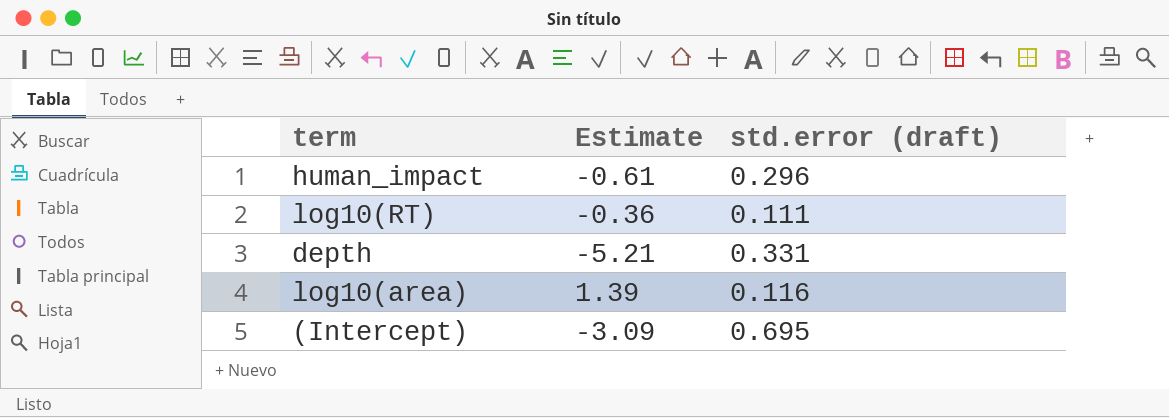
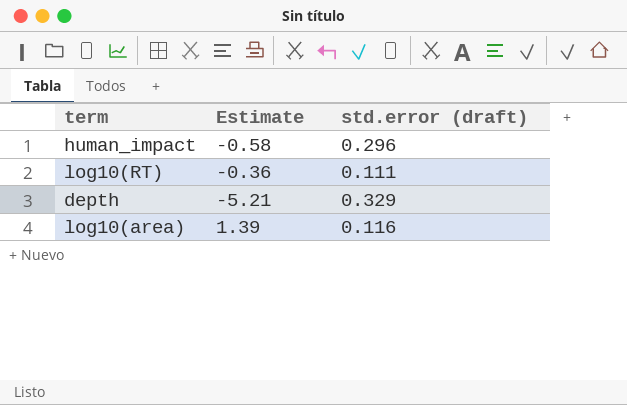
row (Intercept): -3.09 | 0.695 -> none
human_impact | Estimate: -0.61 -> -0.58
depth | std.error (draft): 0.331 -> 0.329

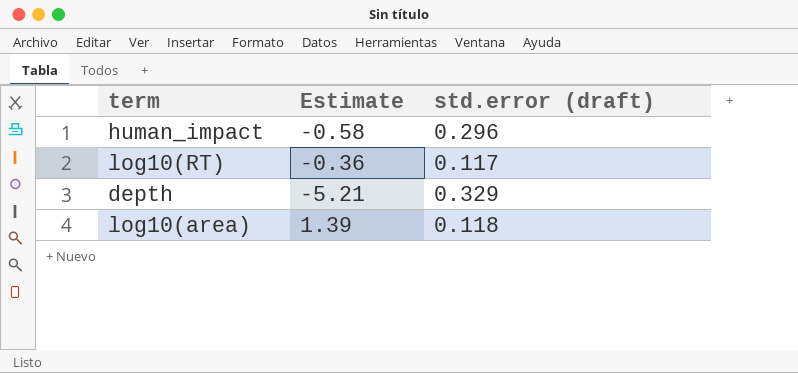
log10(RT) | std.error (draft): 0.111 -> 0.117
log10(area) | std.error (draft): 0.116 -> 0.118

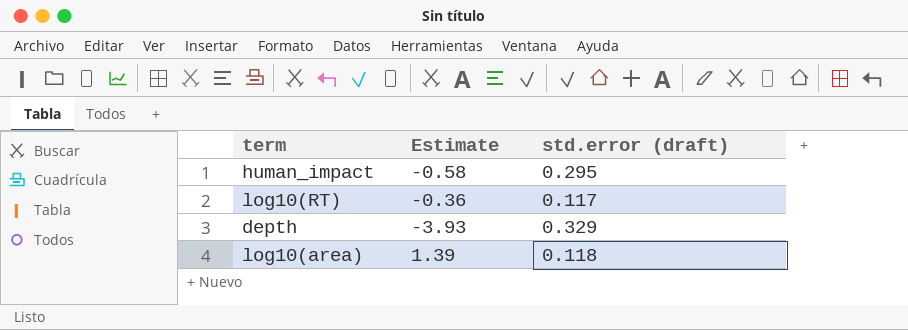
human_impact | std.error (draft): 0.296 -> 0.295
depth | Estimate: -5.21 -> -3.93

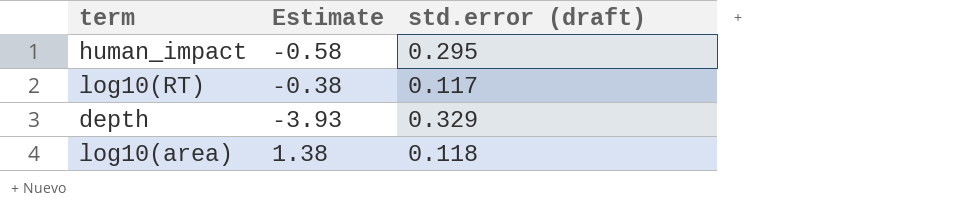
log10(RT) | Estimate: -0.36 -> -0.38
log10(area) | Estimate: 1.39 -> 1.38

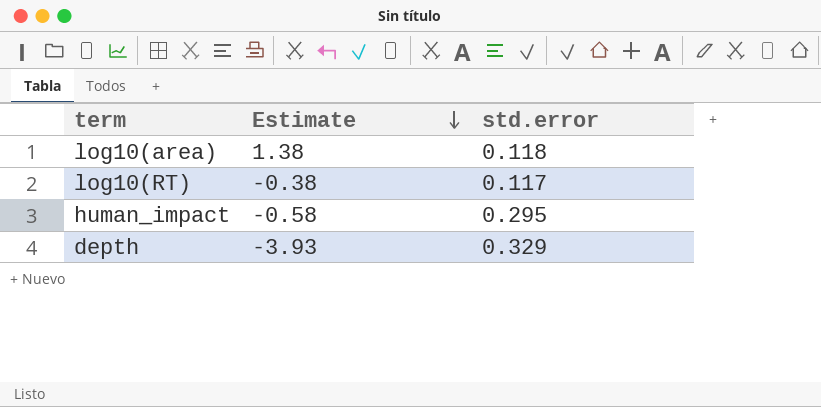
row order: none -> Estimate descending
column name: std.error (draft) -> std.error

